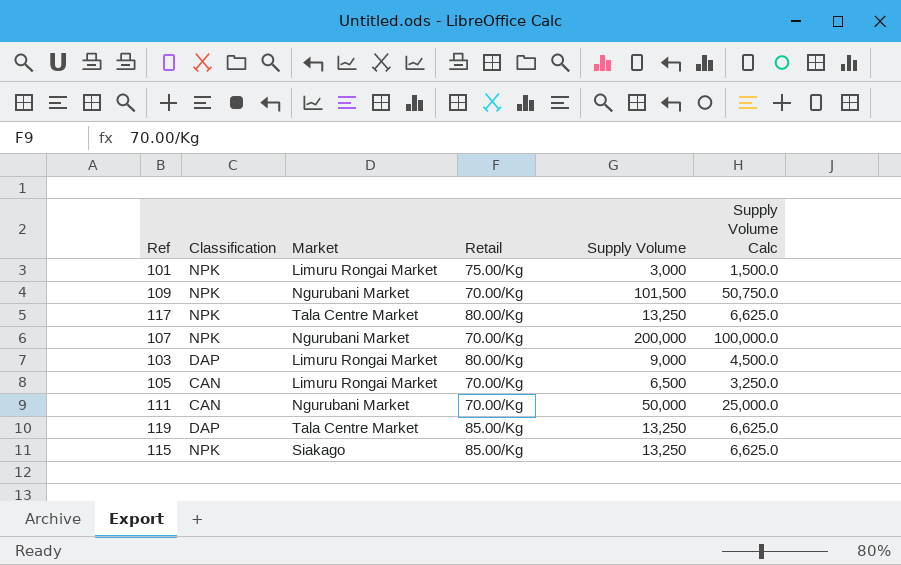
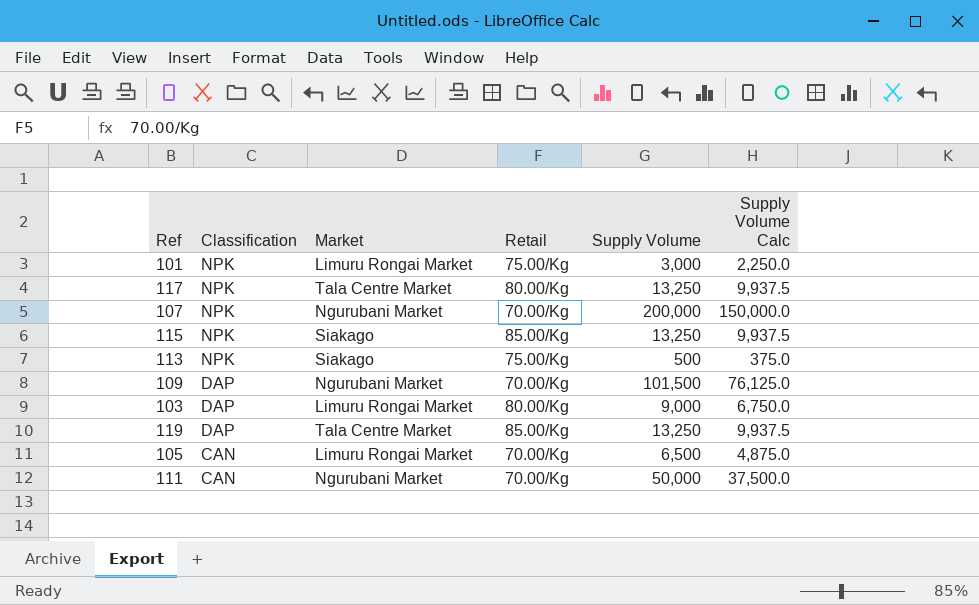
row order: none -> Classification descending
column Supply Volume Calc | formula: [Supply Volume] * 0.5 -> [Supply Volume] * 0.75
row 113: none -> NPK | Siakago | 75.00/Kg | 500 | 375.0
109 | Classification: NPK -> DAP

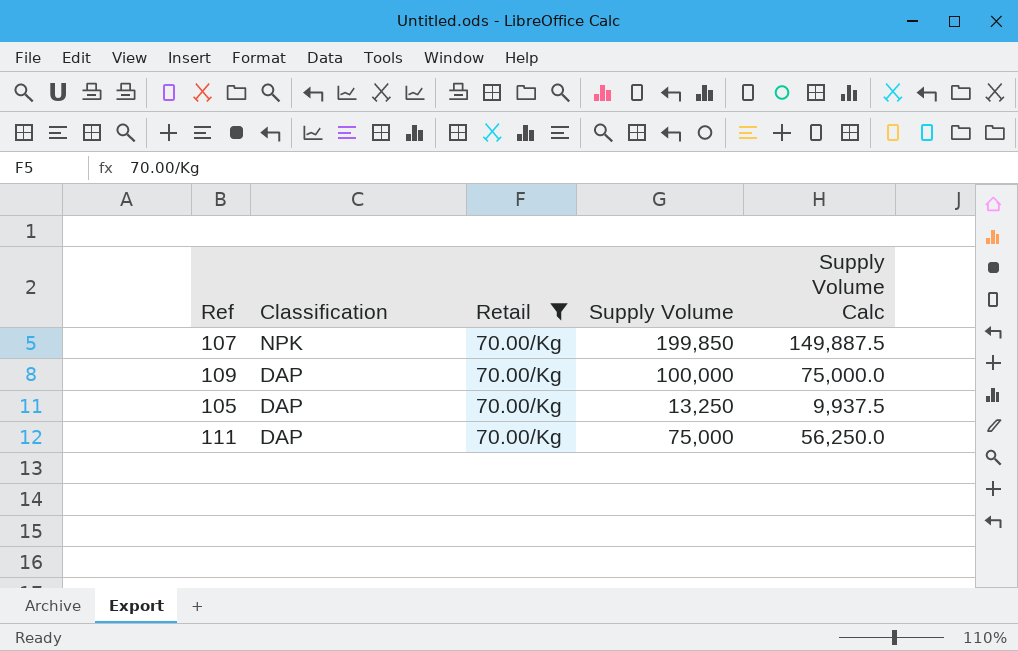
filter: none -> Retail = 70.00/Kg
column Market | position: 3 -> none
107 | Supply Volume: 200,000 -> 199,850
107 | Supply Volume Calc: 150,000.0 -> 149,887.5
109 | Supply Volume: 101,500 -> 100,000
109 | Supply Volume Calc: 76,125.0 -> 75,000.0
105 | Classification: CAN -> DAP
105 | Supply Volume: 6,500 -> 13,250
105 | Supply Volume Calc: 4,875.0 -> 9,937.5
111 | Classification: CAN -> DAP
111 | Supply Volume: 50,000 -> 75,000
111 | Supply Volume Calc: 37,500.0 -> 56,250.0

